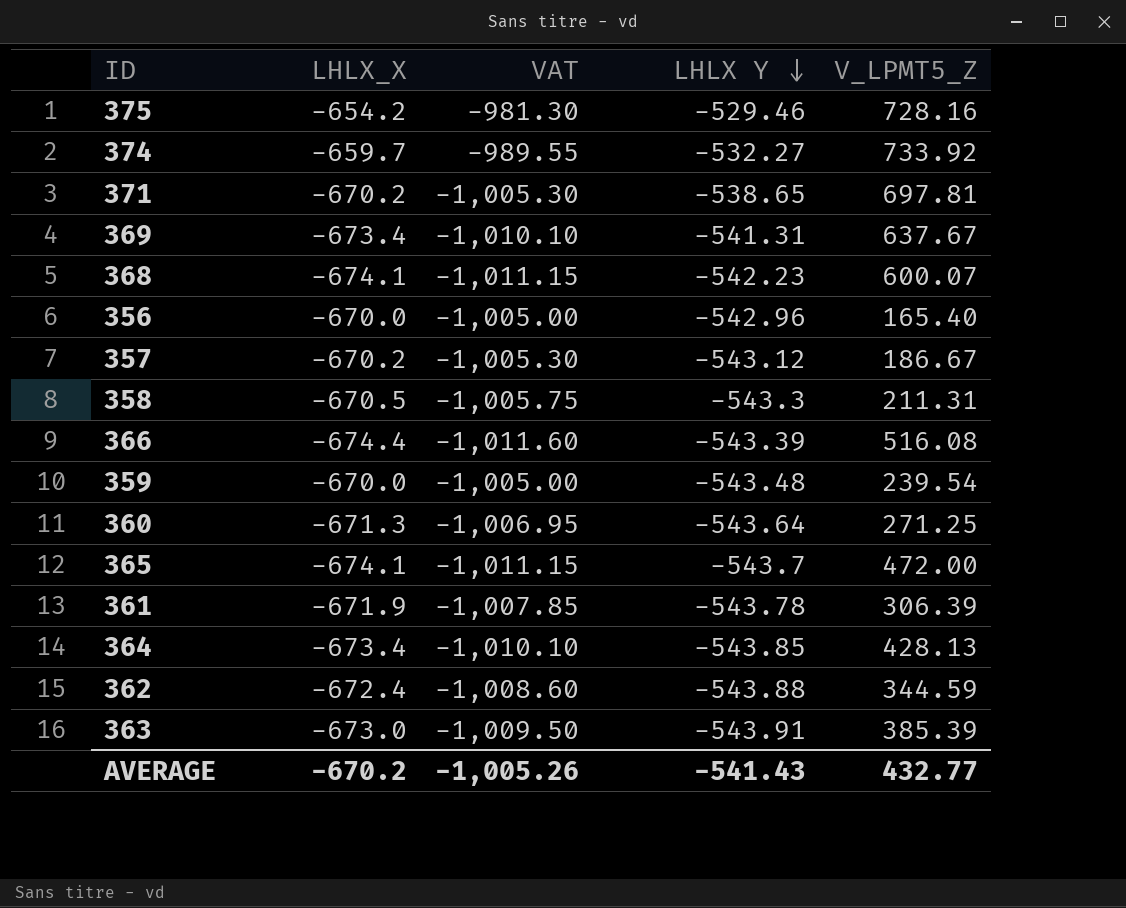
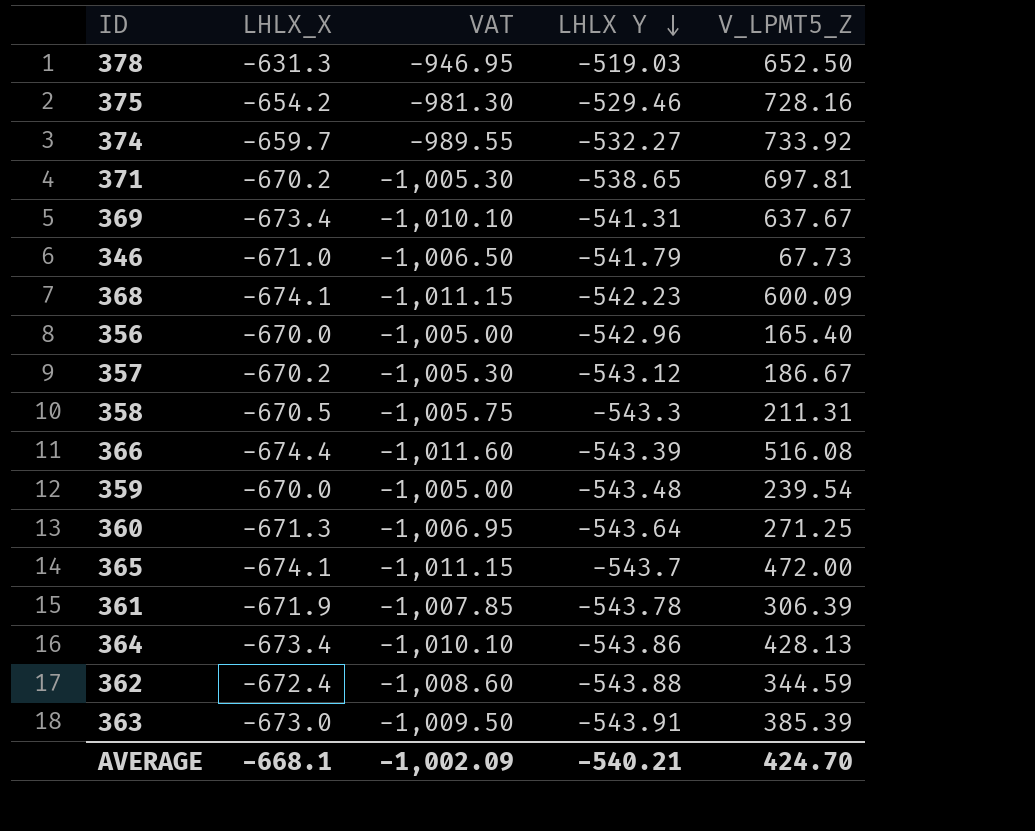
row 378: none -> -631.3 | -946.95 | -519.03 | 652.50
row 346: none -> -671.0 | -1,006.50 | -541.79 | 67.73
368 | V_LPMT5_Z: 600.07 -> 600.09
364 | LHLX Y: -543.85 -> -543.86
AVERAGE | LHLX_X: -670.2 -> -668.1
AVERAGE | VAT: -1,005.26 -> -1,002.09
AVERAGE | LHLX Y: -541.43 -> -540.21
AVERAGE | V_LPMT5_Z: 432.77 -> 424.70

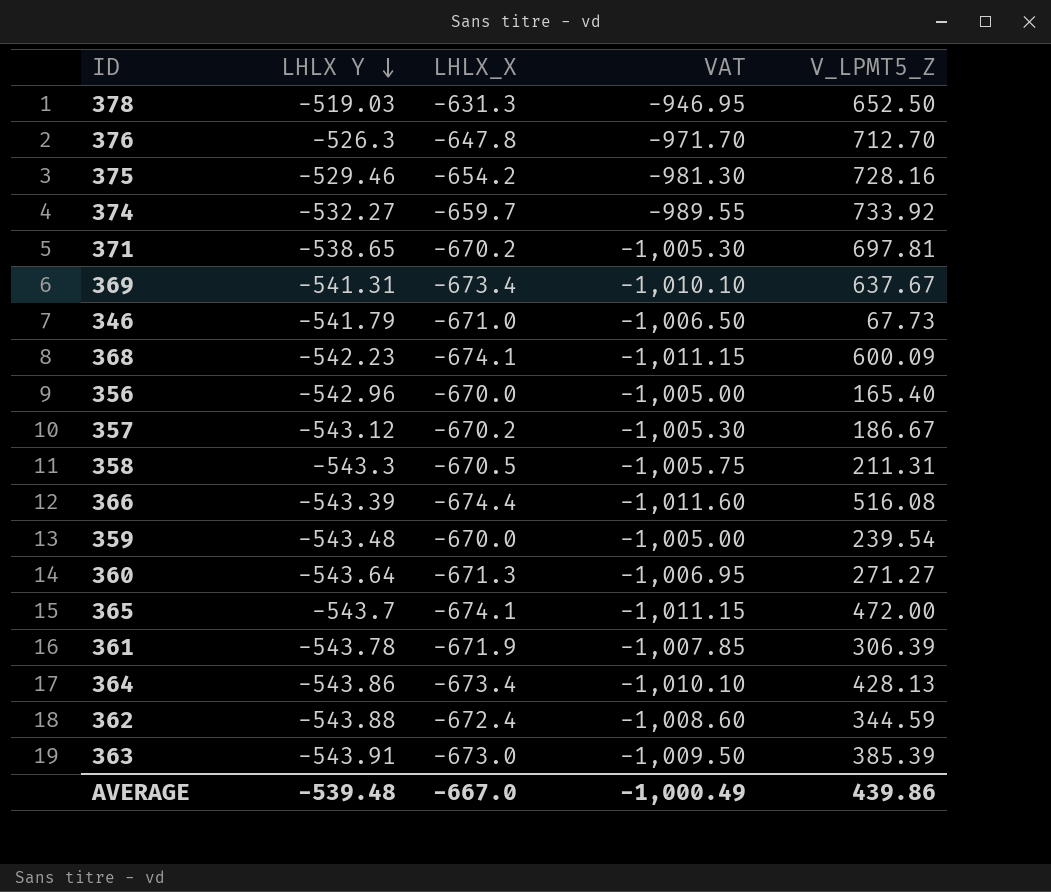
column LHLX Y | position: 4 -> 2
row 376: none -> -526.3 | -647.8 | -971.70 | 712.70
360 | V_LPMT5_Z: 271.25 -> 271.27
AVERAGE | LHLX Y: -540.21 -> -539.48
AVERAGE | LHLX_X: -668.1 -> -667.0
AVERAGE | VAT: -1,002.09 -> -1,000.49
AVERAGE | V_LPMT5_Z: 424.70 -> 439.86

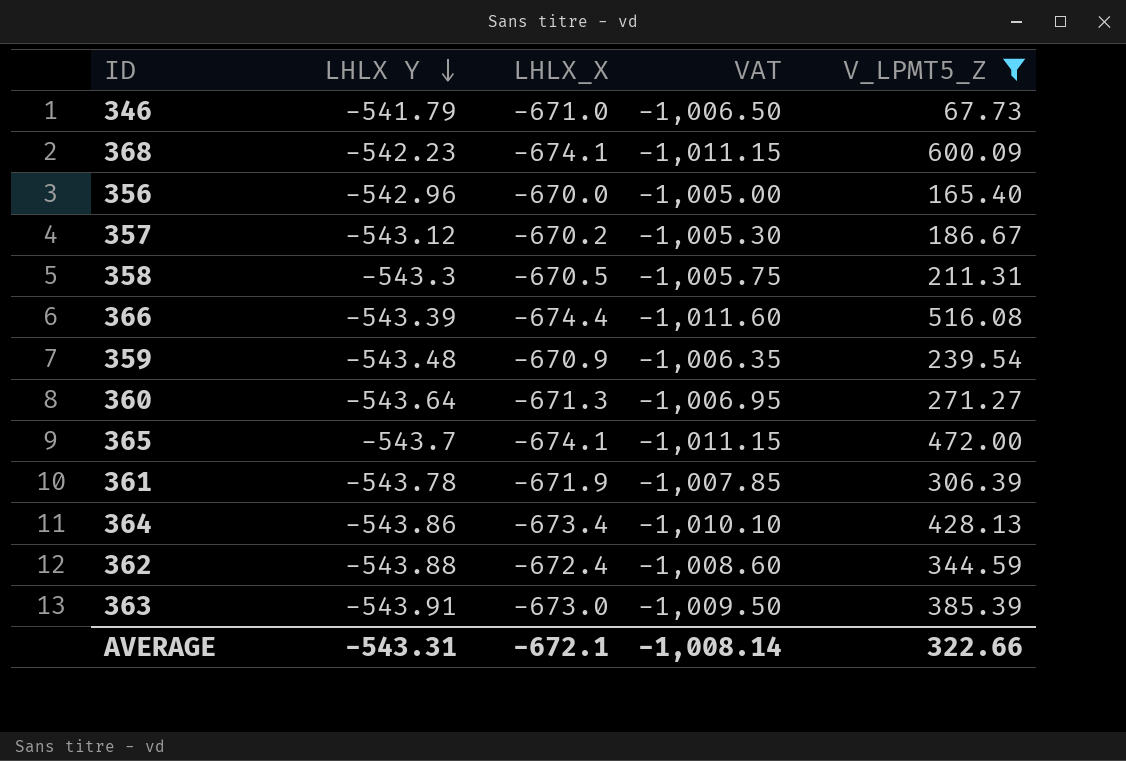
filter: none -> V_LPMT5_Z <= 600.09
359 | LHLX_X: -670.0 -> -670.9
359 | VAT: -1,005.00 -> -1,006.35
AVERAGE | LHLX Y: -539.48 -> -543.31
AVERAGE | LHLX_X: -667.0 -> -672.1
AVERAGE | VAT: -1,000.49 -> -1,008.14
AVERAGE | V_LPMT5_Z: 439.86 -> 322.66

